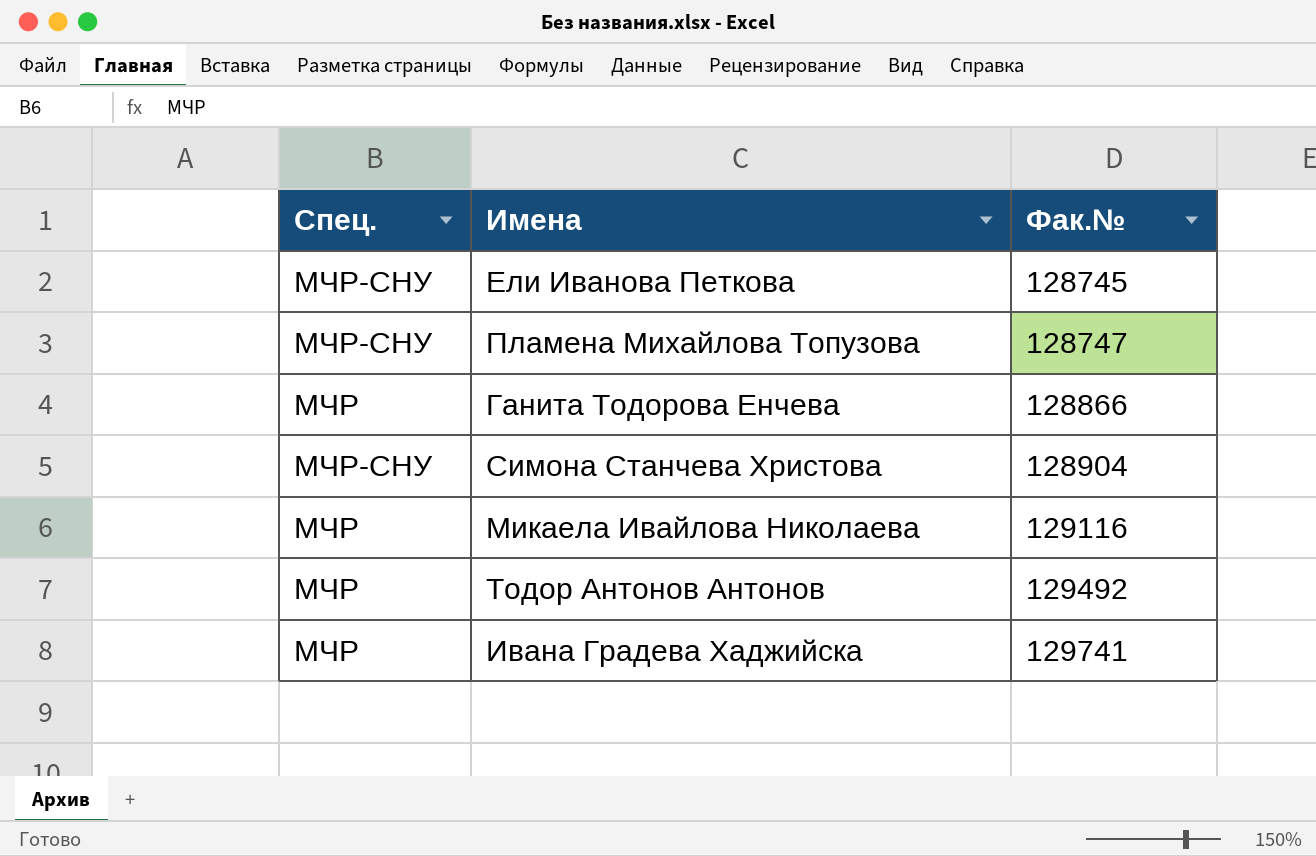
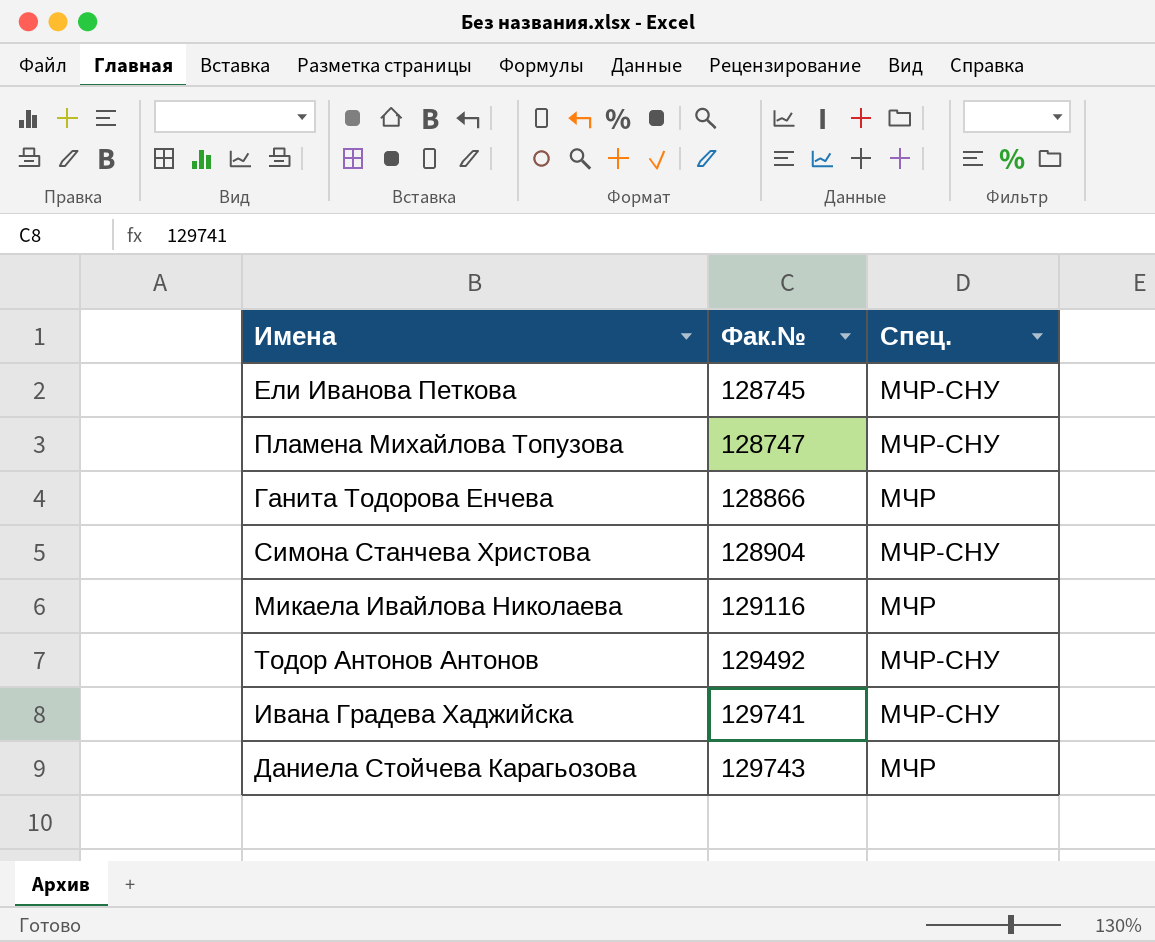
column Спец. | position: 1 -> 3
Тодор Антонов Антонов | Спец.: МЧР -> МЧР-СНУ
Ивана Градева Хаджийска | Спец.: МЧР -> МЧР-СНУ
row Даниела Стойчева Карагьозова: none -> 129743 | МЧР

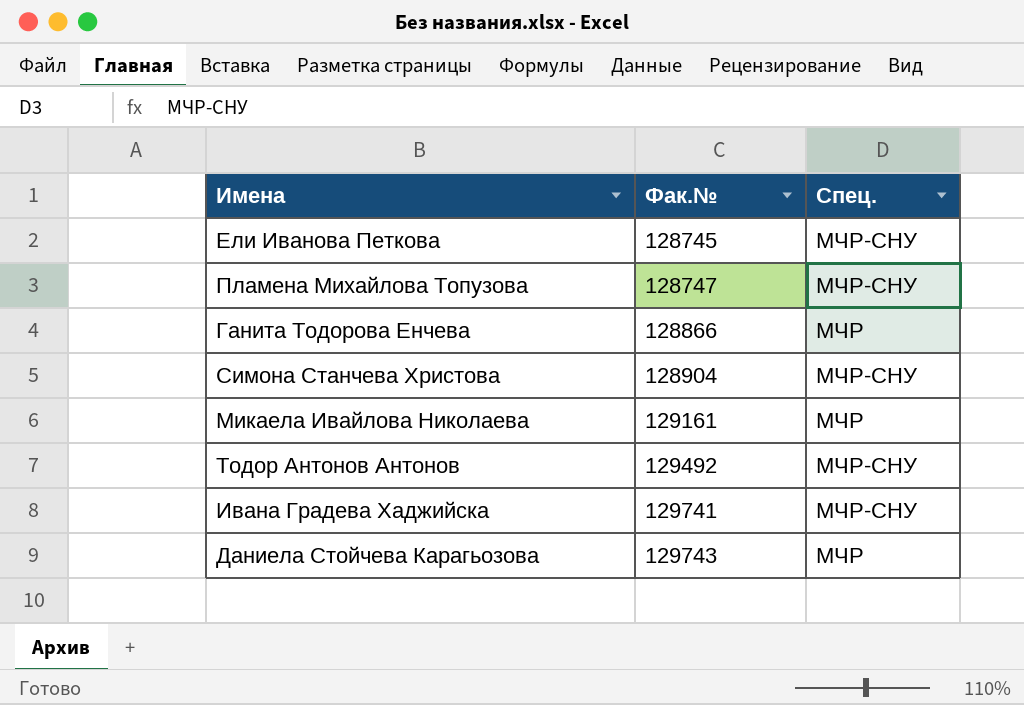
Микаела Ивайлова Николаева | Фак.№: 129116 -> 129161

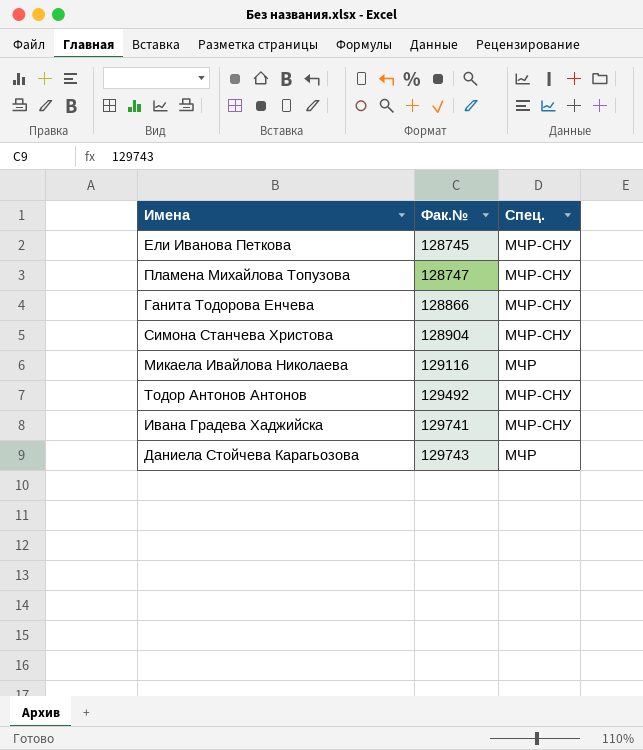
Ганита Тодорова Енчева | Спец.: МЧР -> МЧР-СНУ
Микаела Ивайлова Николаева | Фак.№: 129161 -> 129116

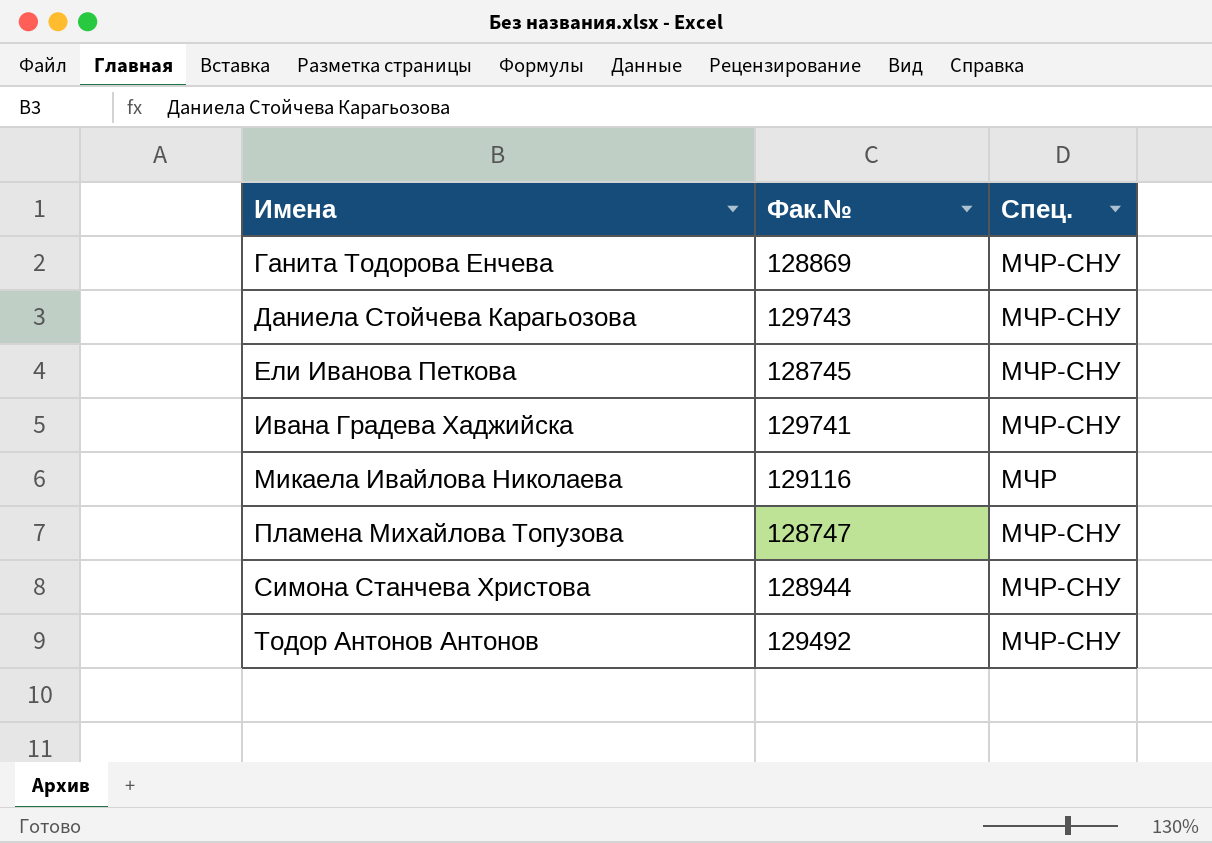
row order: Фак.№ ascending -> Имена ascending
Ганита Тодорова Енчева | Фак.№: 128866 -> 128869
Даниела Стойчева Карагьозова | Спец.: МЧР -> МЧР-СНУ
Симона Станчева Христова | Фак.№: 128904 -> 128944

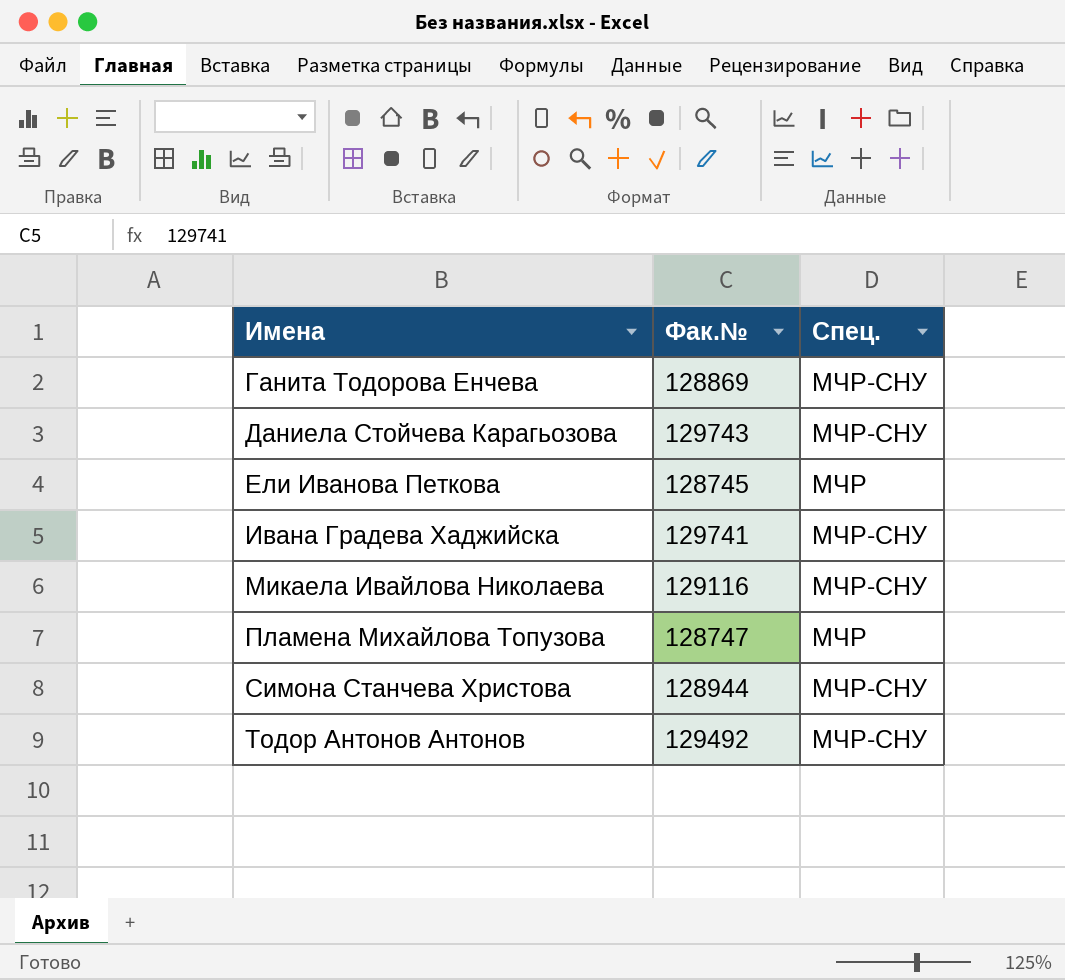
Ели Иванова Петкова | Спец.: МЧР-СНУ -> МЧР
Микаела Ивайлова Николаева | Спец.: МЧР -> МЧР-СНУ
Пламена Михайлова Топузова | Спец.: МЧР-СНУ -> МЧР

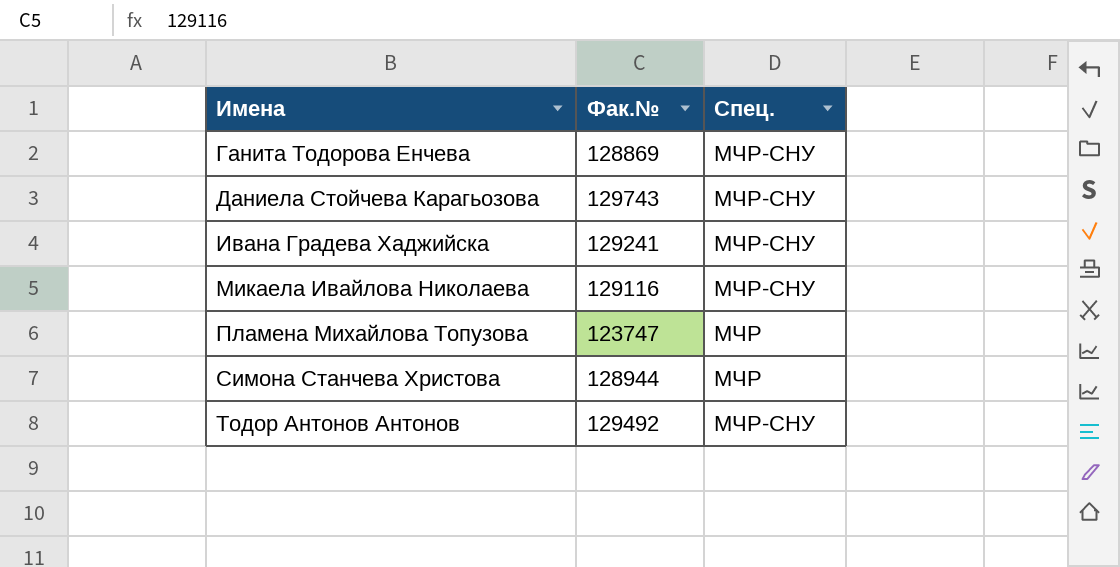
row Ели Иванова Петкова: 128745 | МЧР -> none
Ивана Градева Хаджийска | Фак.№: 129741 -> 129241
Пламена Михайлова Топузова | Фак.№: 128747 -> 123747
Симона Станчева Христова | Спец.: МЧР-СНУ -> МЧР

